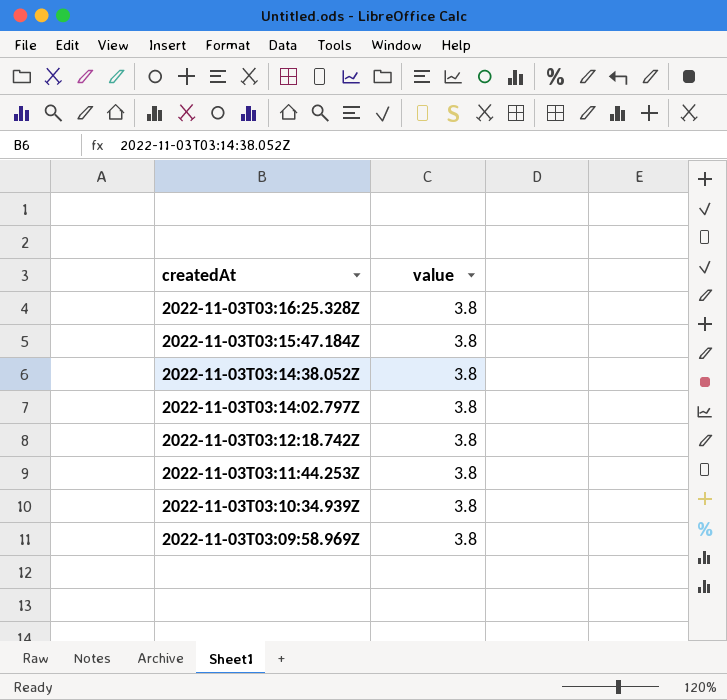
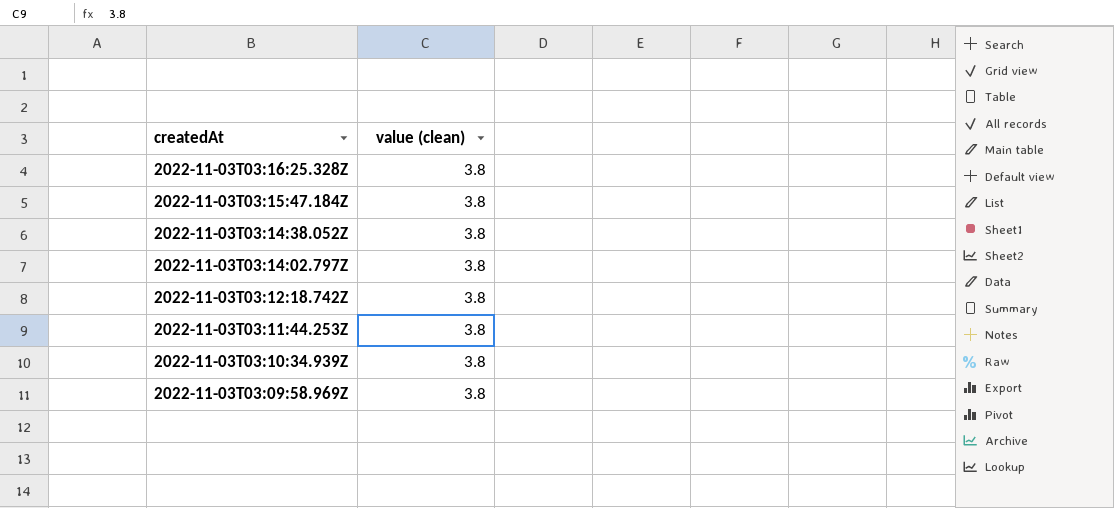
column name: value -> value (clean)

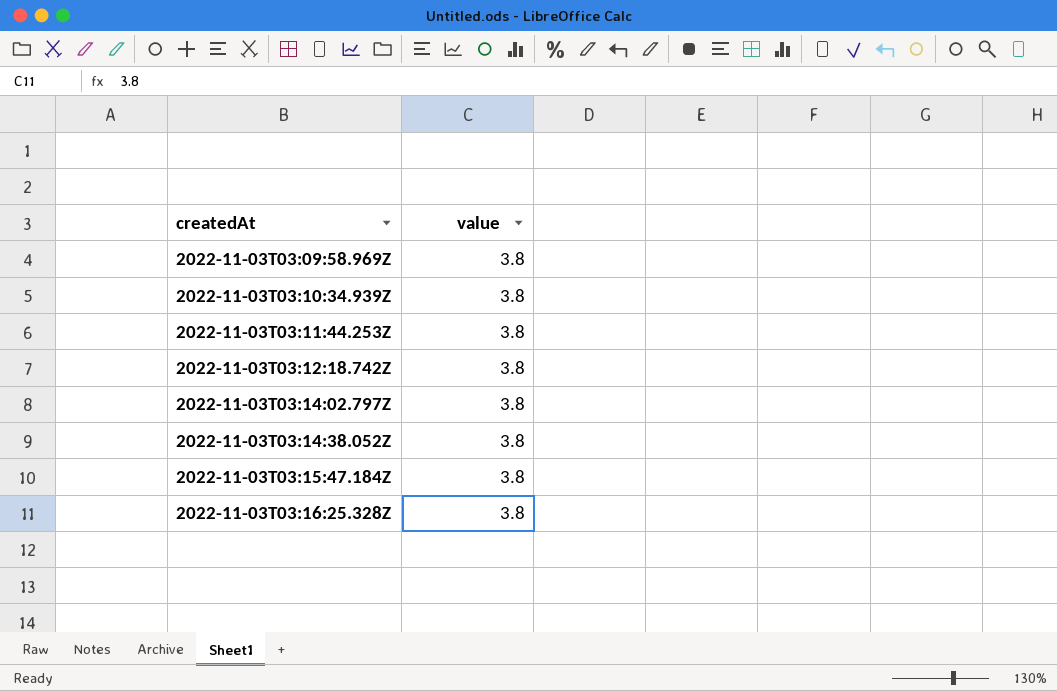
row order: createdAt descending -> createdAt ascending
column name: value (clean) -> value

